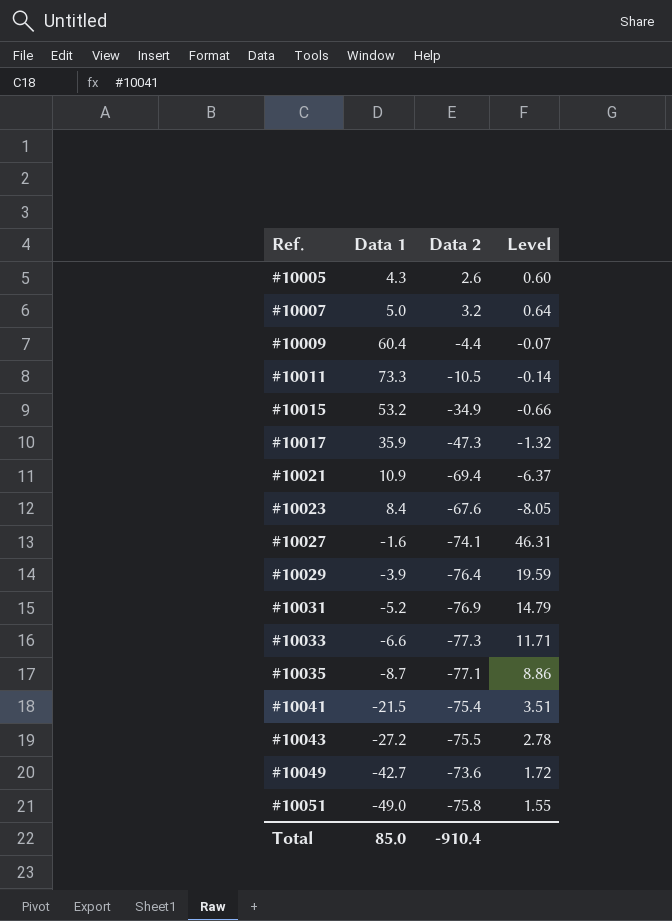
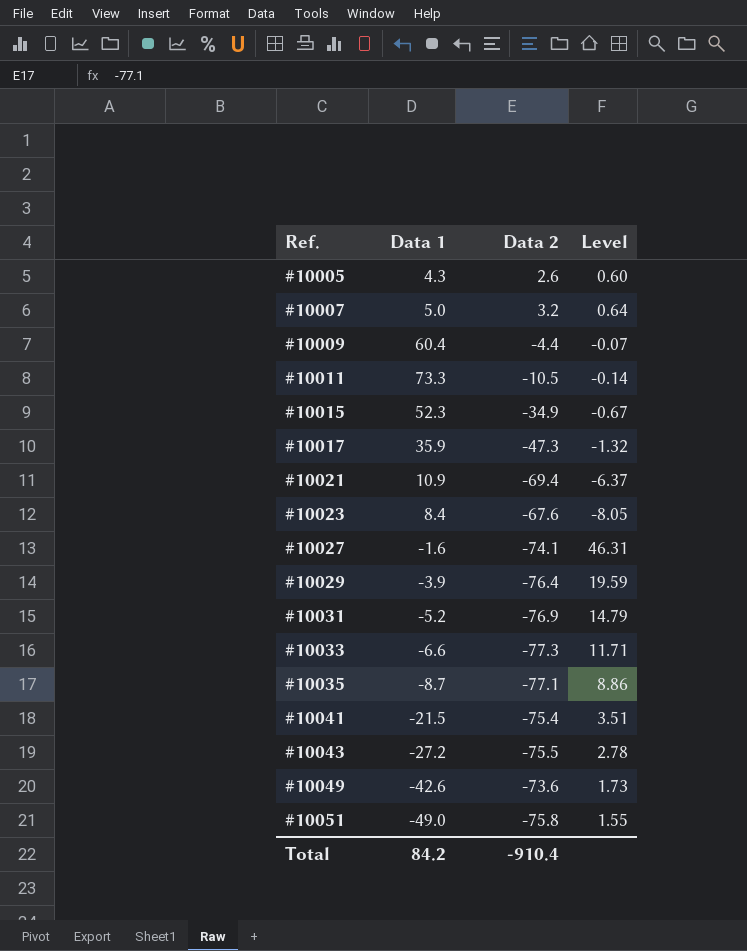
#10015 | Data 1: 53.2 -> 52.3
#10015 | Level: -0.66 -> -0.67
#10049 | Data 1: -42.7 -> -42.6
#10049 | Level: 1.72 -> 1.73
Total | Data 1: 85.0 -> 84.2

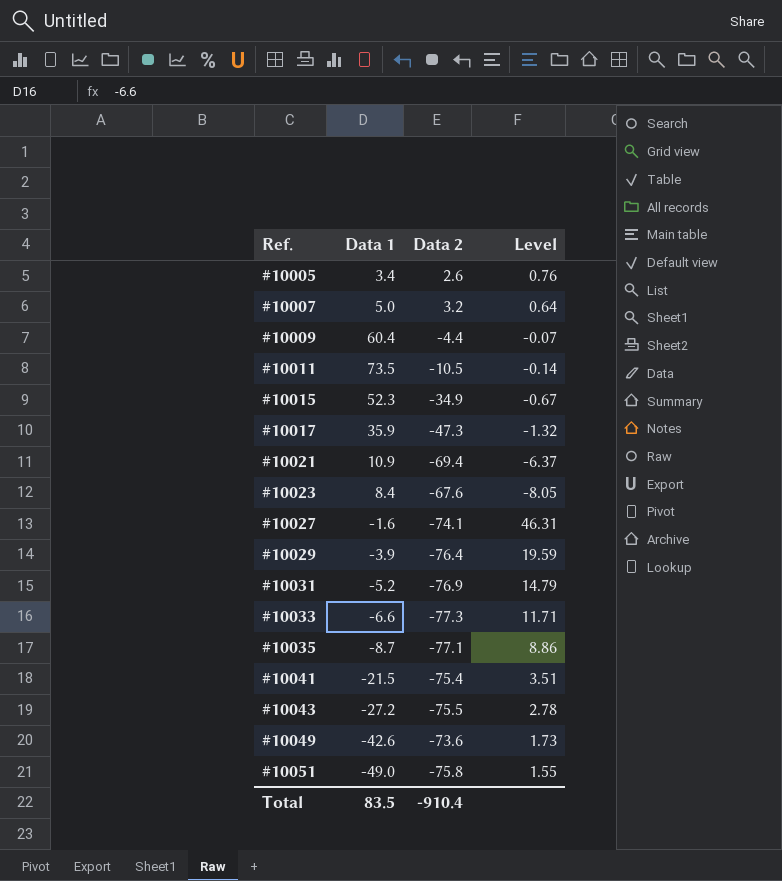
#10005 | Data 1: 4.3 -> 3.4
#10005 | Level: 0.60 -> 0.76
#10011 | Data 1: 73.3 -> 73.5
Total | Data 1: 84.2 -> 83.5

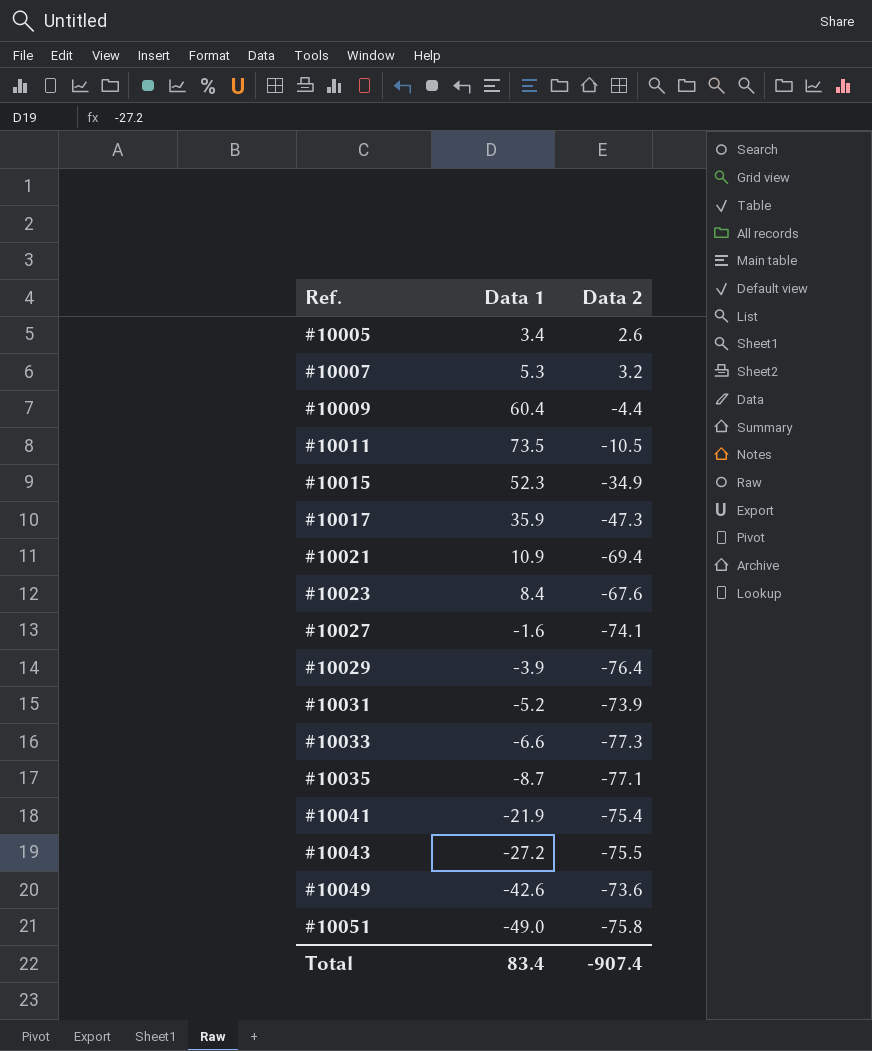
column Level | formula: [Data 2] / [Data 1] -> none
#10007 | Data 1: 5.0 -> 5.3
#10031 | Data 2: -76.9 -> -73.9
#10041 | Data 1: -21.5 -> -21.9
Total | Data 1: 83.5 -> 83.4
Total | Data 2: -910.4 -> -907.4

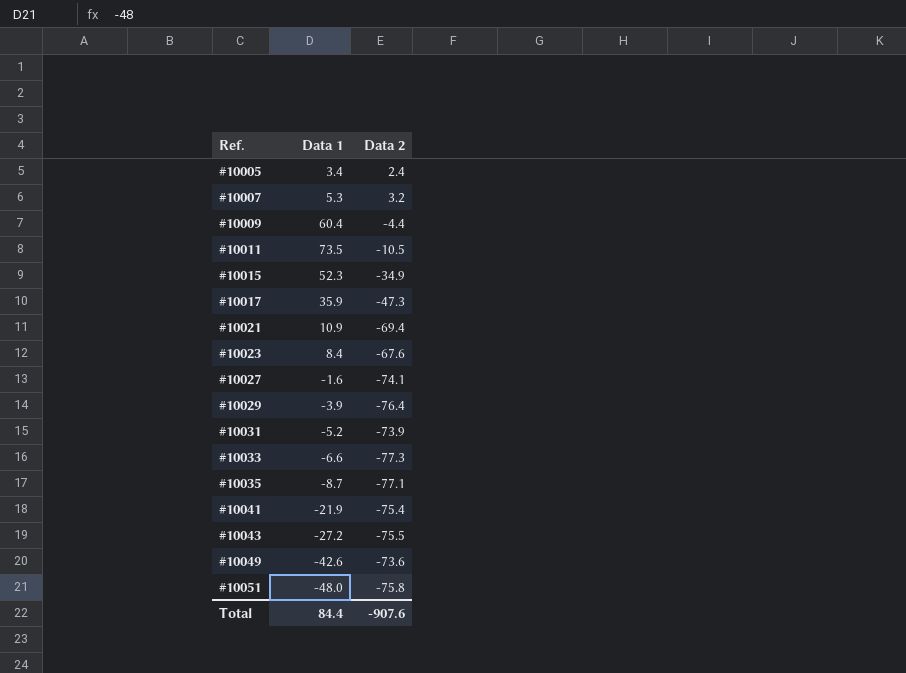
#10005 | Data 2: 2.6 -> 2.4
#10051 | Data 1: -49.0 -> -48.0
Total | Data 1: 83.4 -> 84.4
Total | Data 2: -907.4 -> -907.6

